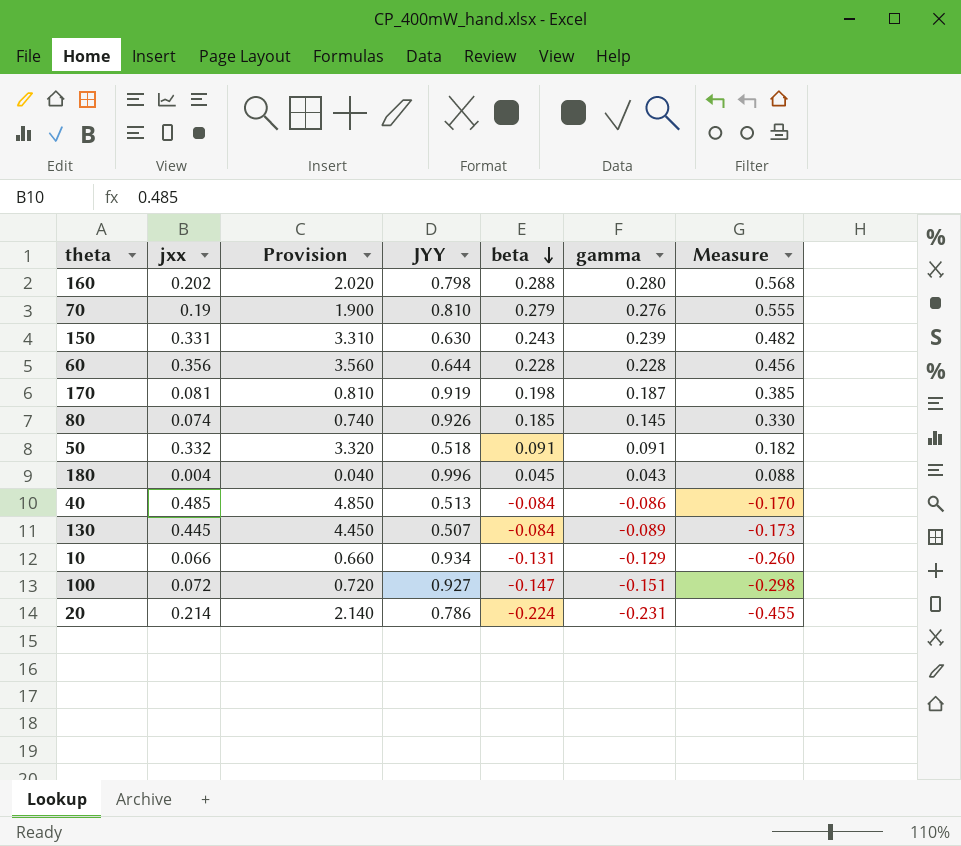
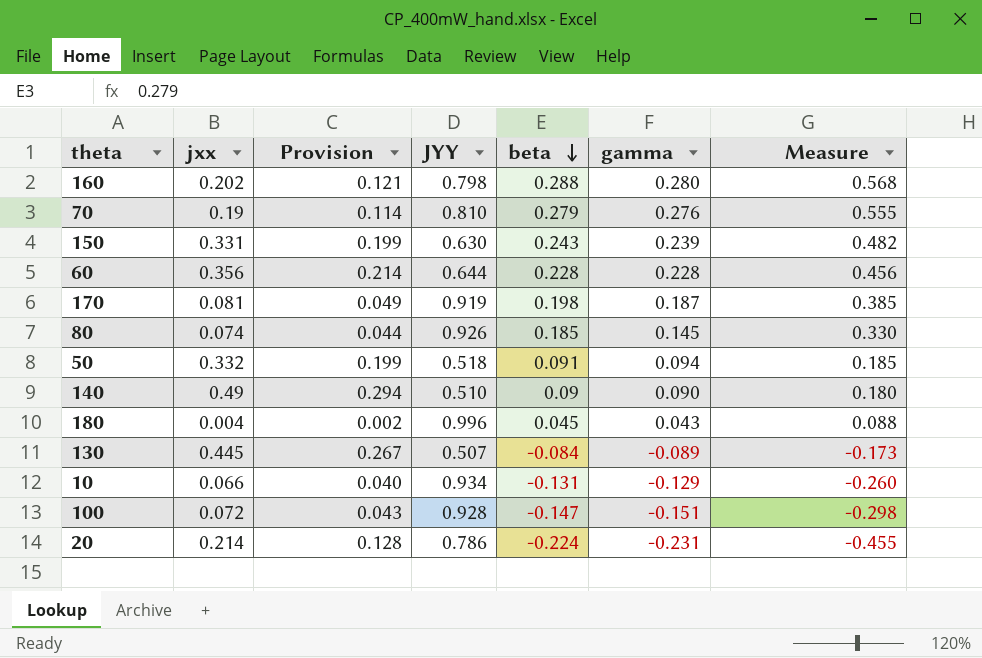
column Provision | formula: [jxx] * 10 -> [jxx] * 0.6
row 40: 0.485 | 4.850 | 0.513 | -0.084 | -0.086 | -0.170 -> none
50 | gamma: 0.091 -> 0.094
50 | Measure: 0.182 -> 0.185
row 140: none -> 0.49 | 0.294 | 0.510 | 0.09 | 0.090 | 0.180
100 | JYY: 0.927 -> 0.928

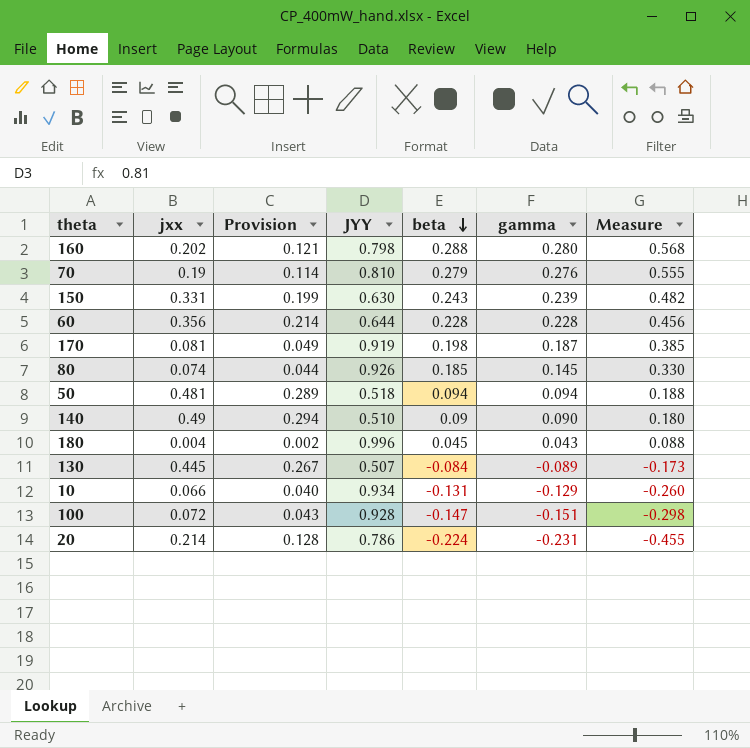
50 | jxx: 0.332 -> 0.481
50 | Provision: 0.199 -> 0.289
50 | beta: 0.091 -> 0.094
50 | Measure: 0.185 -> 0.188

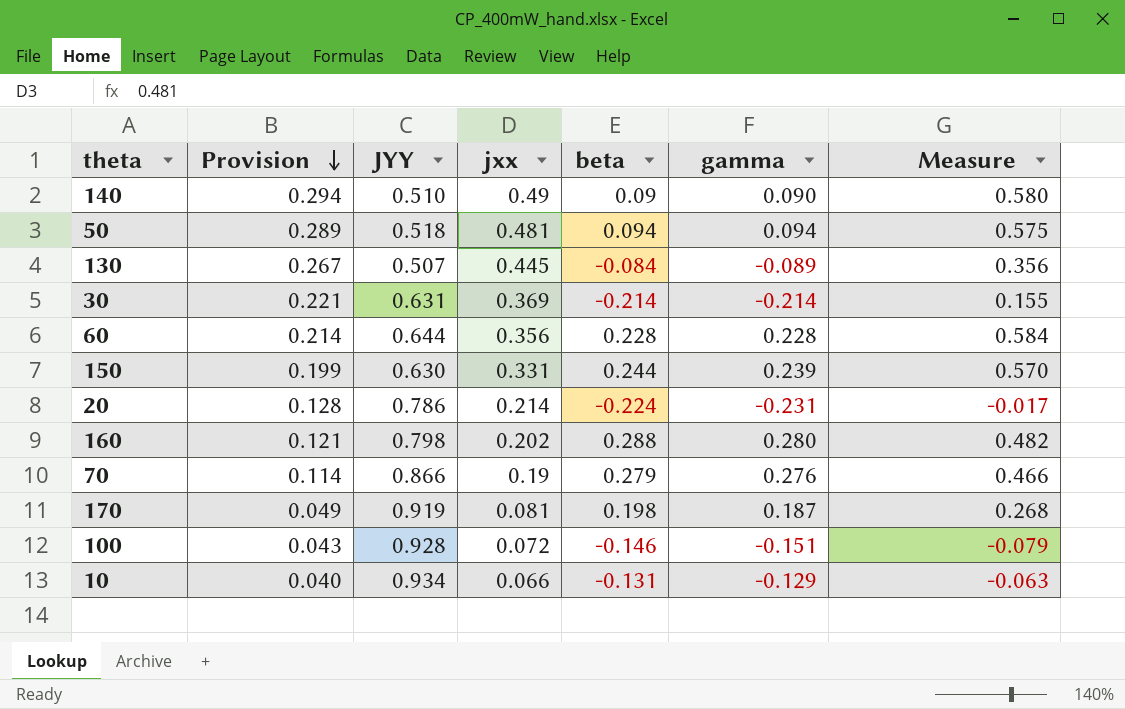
row order: beta descending -> Provision descending
column jxx | position: 2 -> 4
column Measure | formula: [beta] + [gamma] -> [jxx] + [gamma]
row 80: 0.074 | 0.044 | 0.926 | 0.185 | 0.145 | 0.330 -> none
row 180: 0.004 | 0.002 | 0.996 | 0.045 | 0.043 | 0.088 -> none
row 30: none -> 0.221 | 0.631 | 0.369 | -0.214 | -0.214 | 0.155
150 | beta: 0.243 -> 0.244
70 | JYY: 0.810 -> 0.866
100 | beta: -0.147 -> -0.146

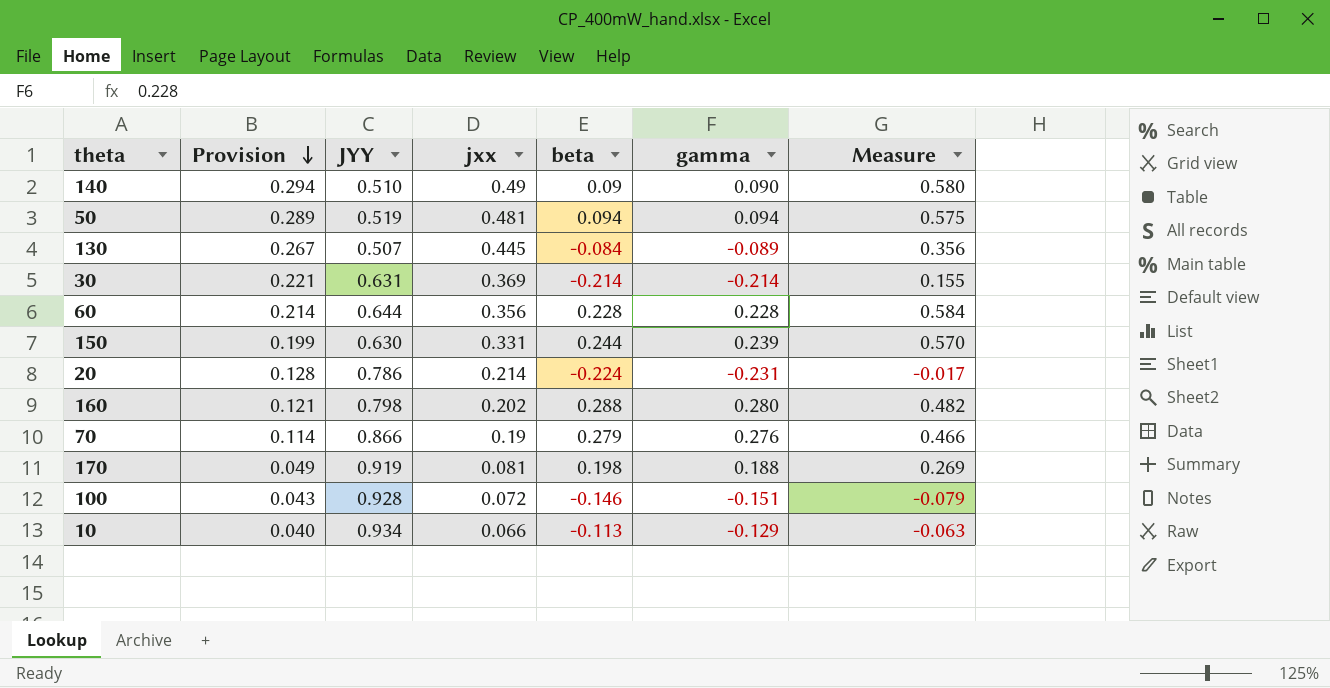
50 | JYY: 0.518 -> 0.519
170 | gamma: 0.187 -> 0.188
170 | Measure: 0.268 -> 0.269
10 | beta: -0.131 -> -0.113

